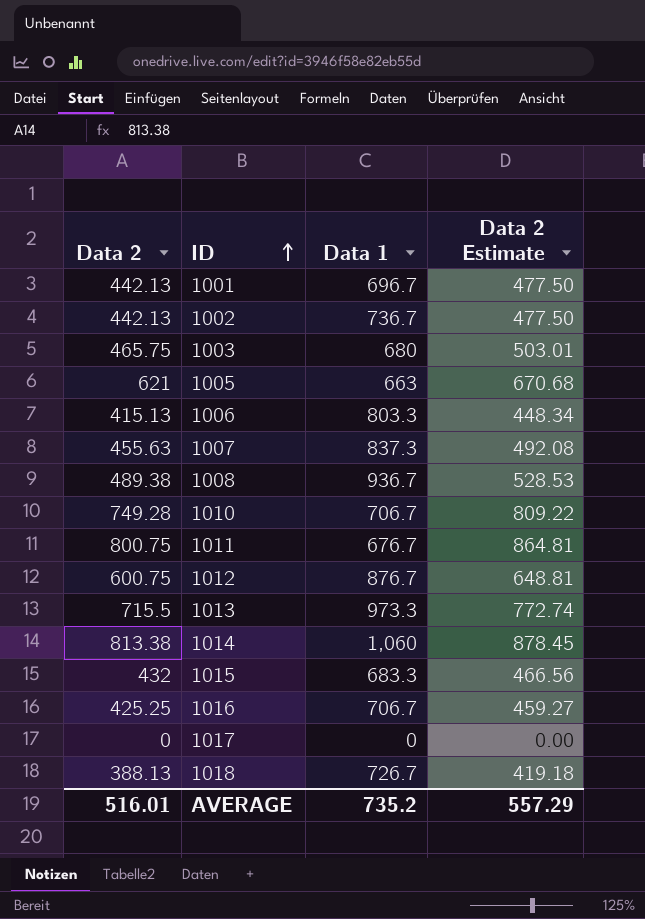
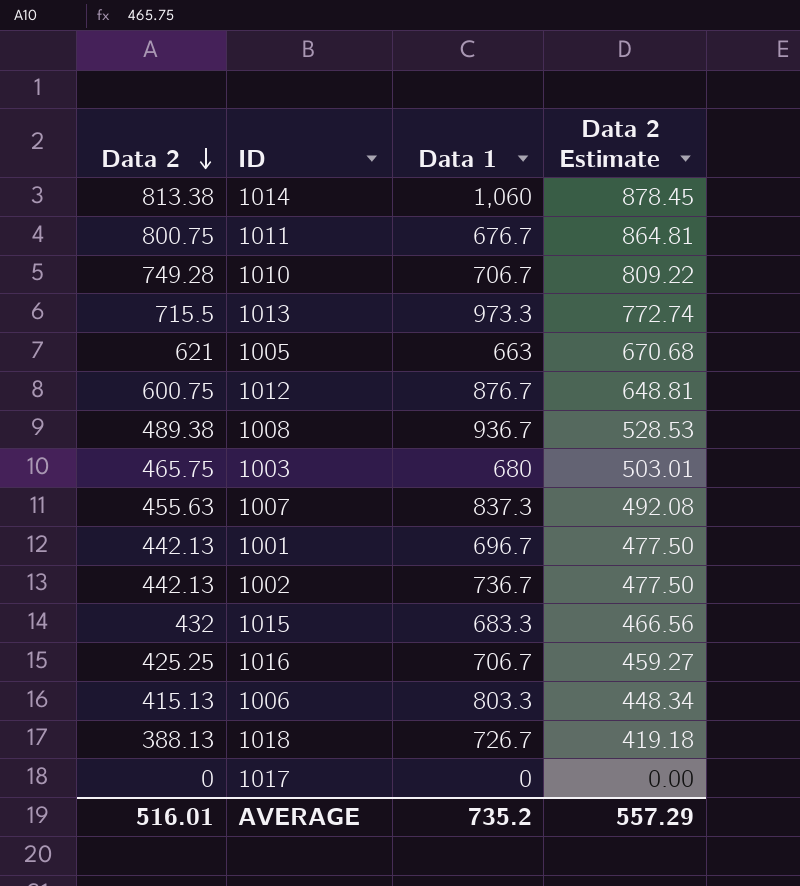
row order: ID ascending -> Data 2 descending

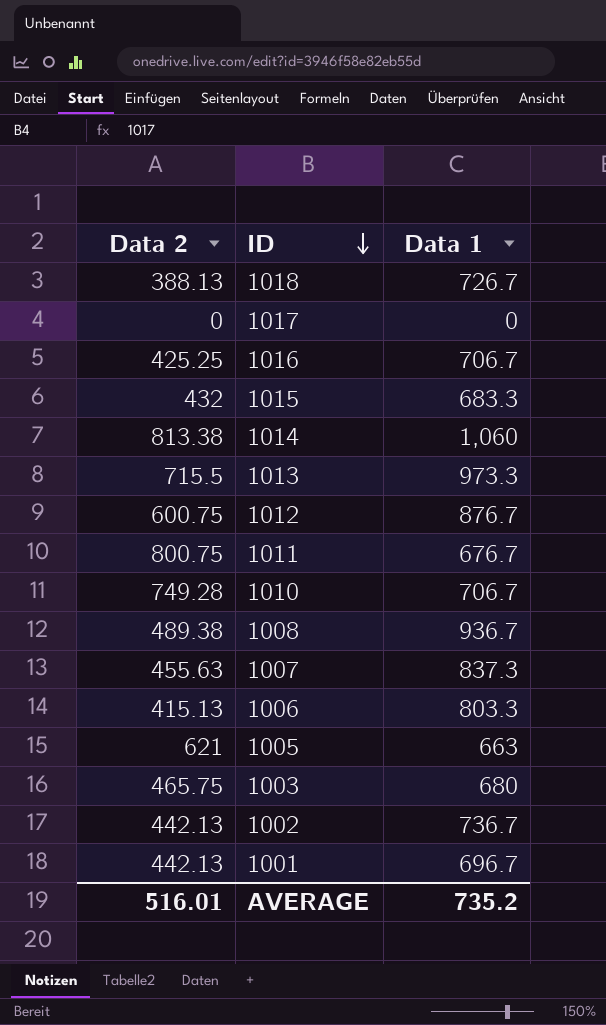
row order: Data 2 descending -> ID descending
column Data 2 Estimate | formula: [Data 2] * 1.08 -> none

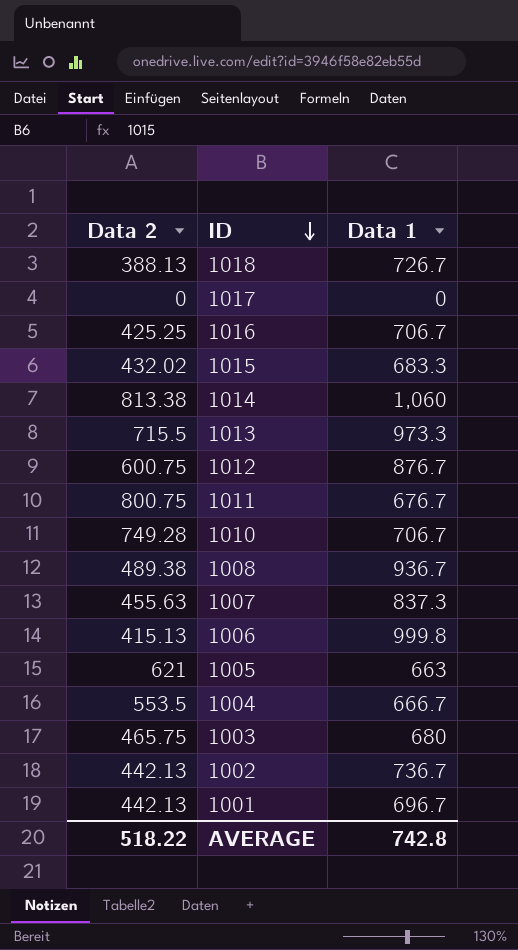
1015 | Data 2: 432 -> 432.02
1006 | Data 1: 803.3 -> 999.8
row 1004: none -> 553.5 | 666.7
AVERAGE | Data 2: 516.01 -> 518.22
AVERAGE | Data 1: 735.2 -> 742.8

